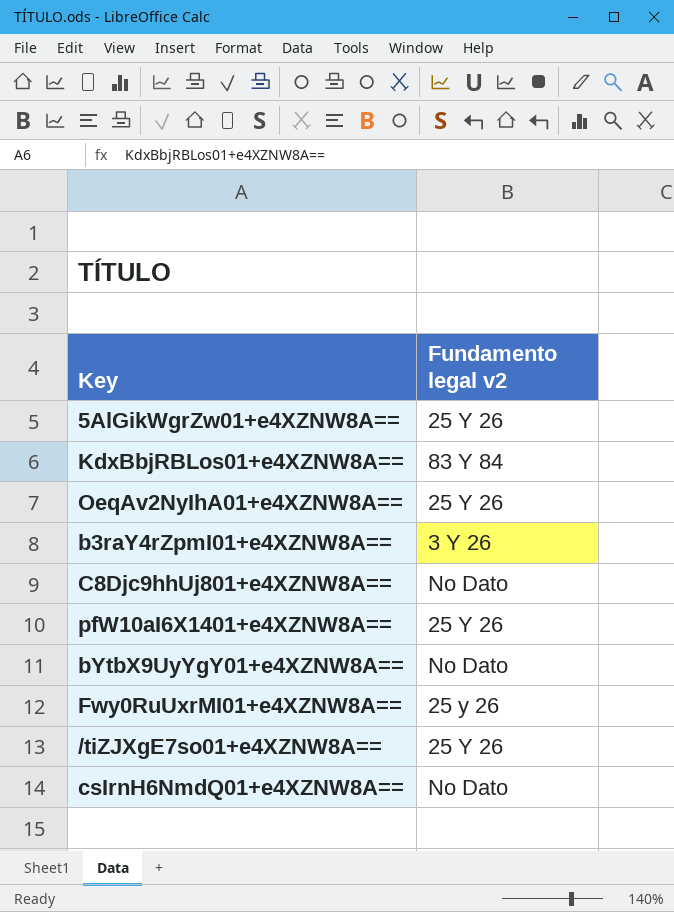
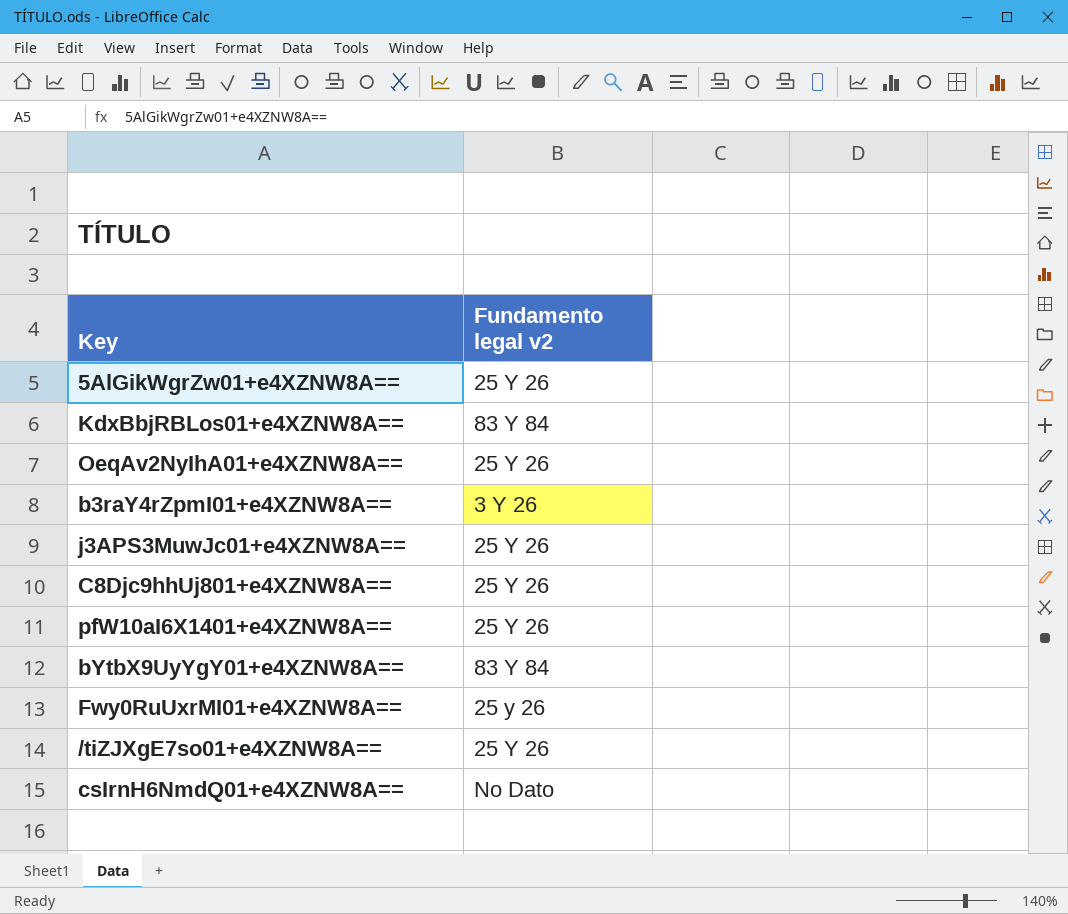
row j3APS3MuwJc01+e4XZNW8A==: none -> 25 Y 26
C8Djc9hhUj801+e4XZNW8A== | Fundamento legal v2: No Dato -> 25 Y 26
bYtbX9UyYgY01+e4XZNW8A== | Fundamento legal v2: No Dato -> 83 Y 84

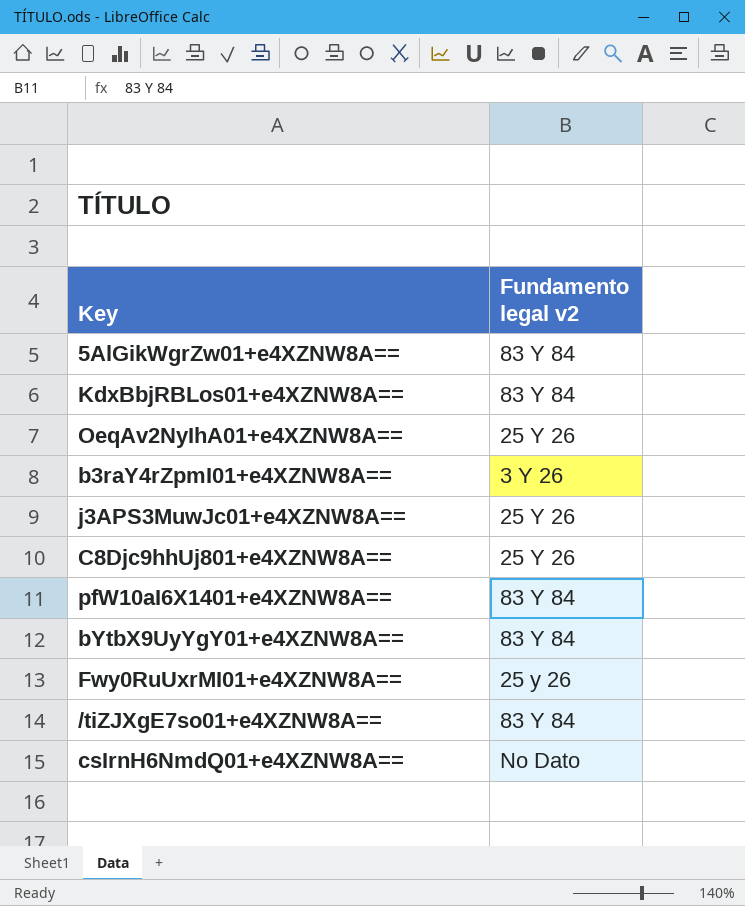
5AlGikWgrZw01+e4XZNW8A== | Fundamento legal v2: 25 Y 26 -> 83 Y 84
pfW10aI6X1401+e4XZNW8A== | Fundamento legal v2: 25 Y 26 -> 83 Y 84
/tiZJXgE7so01+e4XZNW8A== | Fundamento legal v2: 25 Y 26 -> 83 Y 84

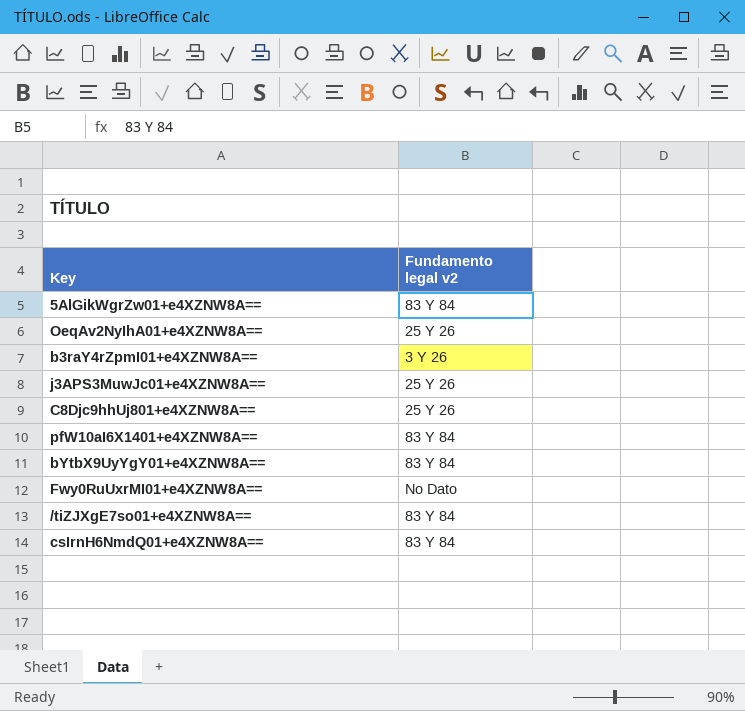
row KdxBbjRBLos01+e4XZNW8A==: 83 Y 84 -> none
Fwy0RuUxrMI01+e4XZNW8A== | Fundamento legal v2: 25 y 26 -> No Dato
csIrnH6NmdQ01+e4XZNW8A== | Fundamento legal v2: No Dato -> 83 Y 84

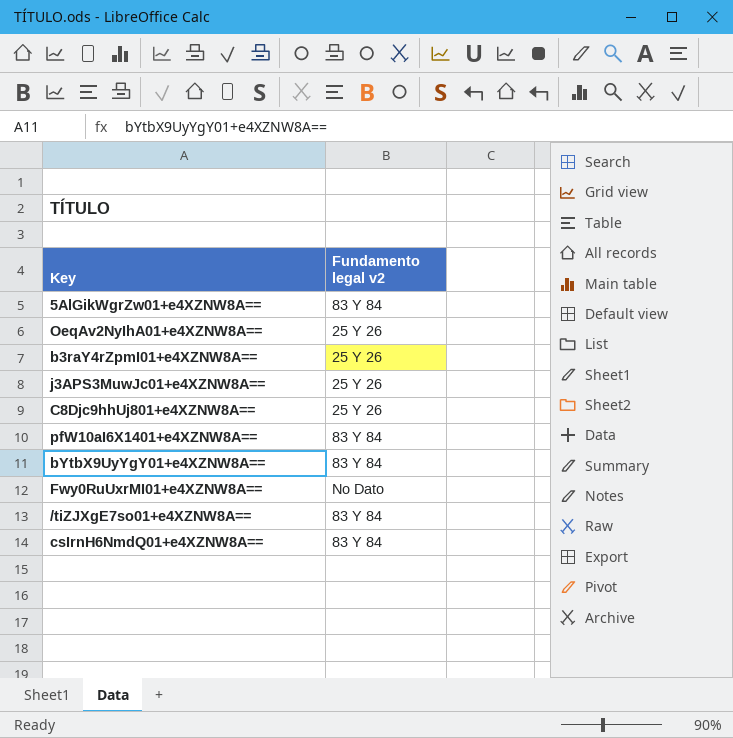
b3raY4rZpmI01+e4XZNW8A== | Fundamento legal v2: 3 Y 26 -> 25 Y 26

